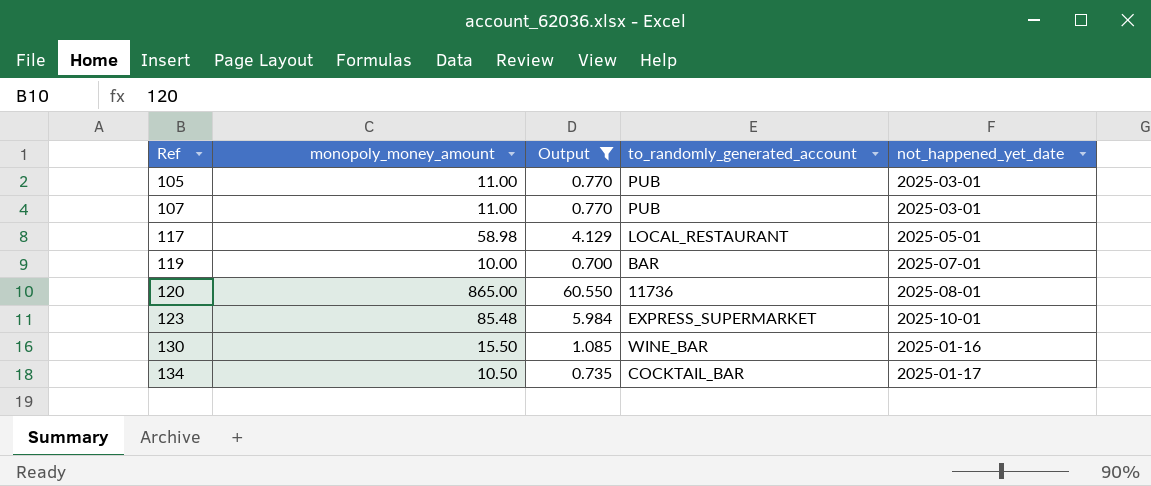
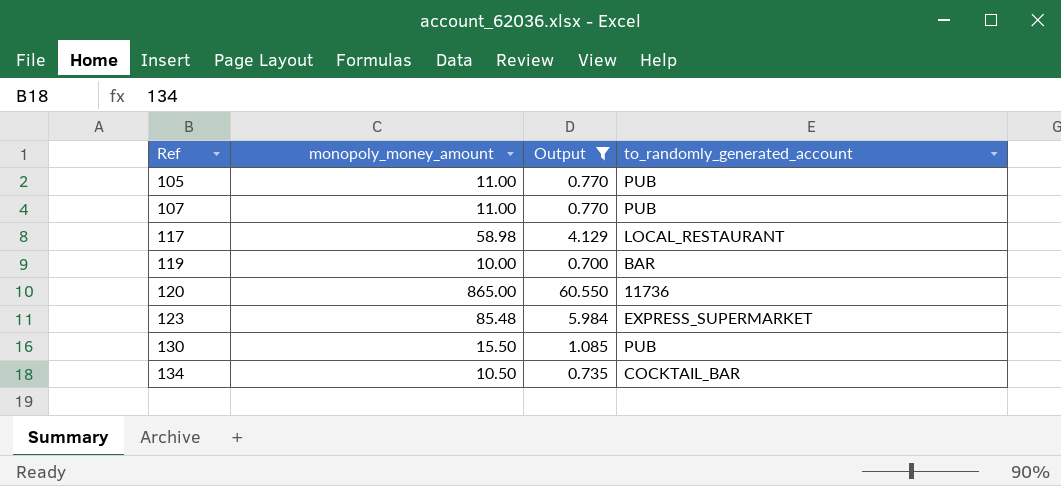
column not_happened_yet_date | position: 5 -> none
130 | to_randomly_generated_account: WINE_BAR -> PUB

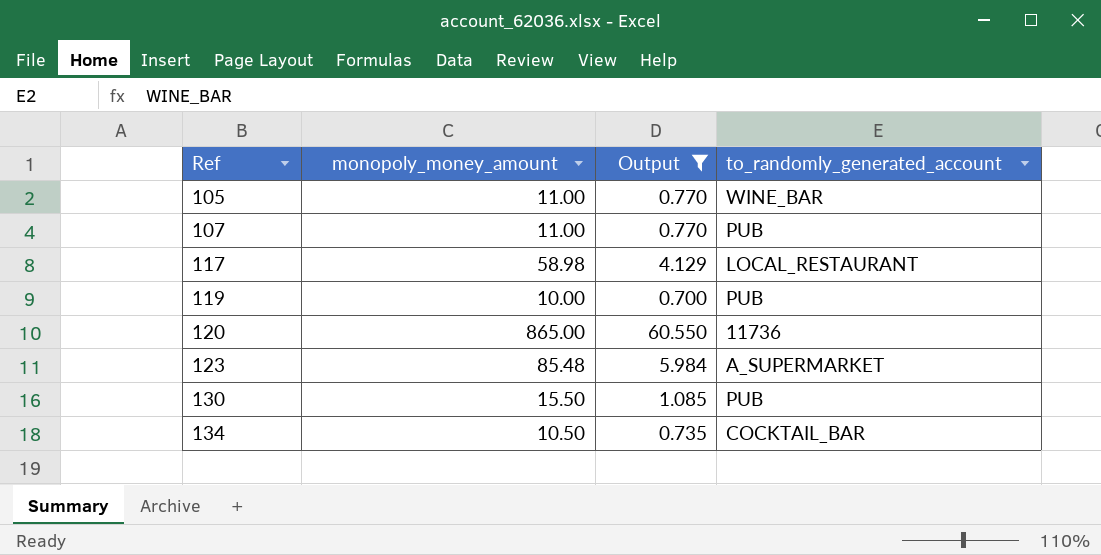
105 | to_randomly_generated_account: PUB -> WINE_BAR
119 | to_randomly_generated_account: BAR -> PUB
123 | to_randomly_generated_account: EXPRESS_SUPERMARKET -> A_SUPERMARKET

